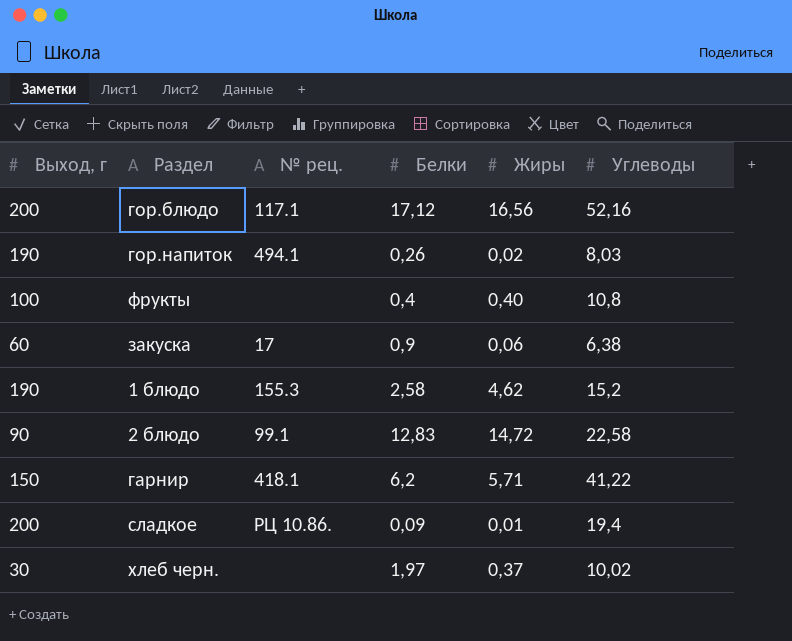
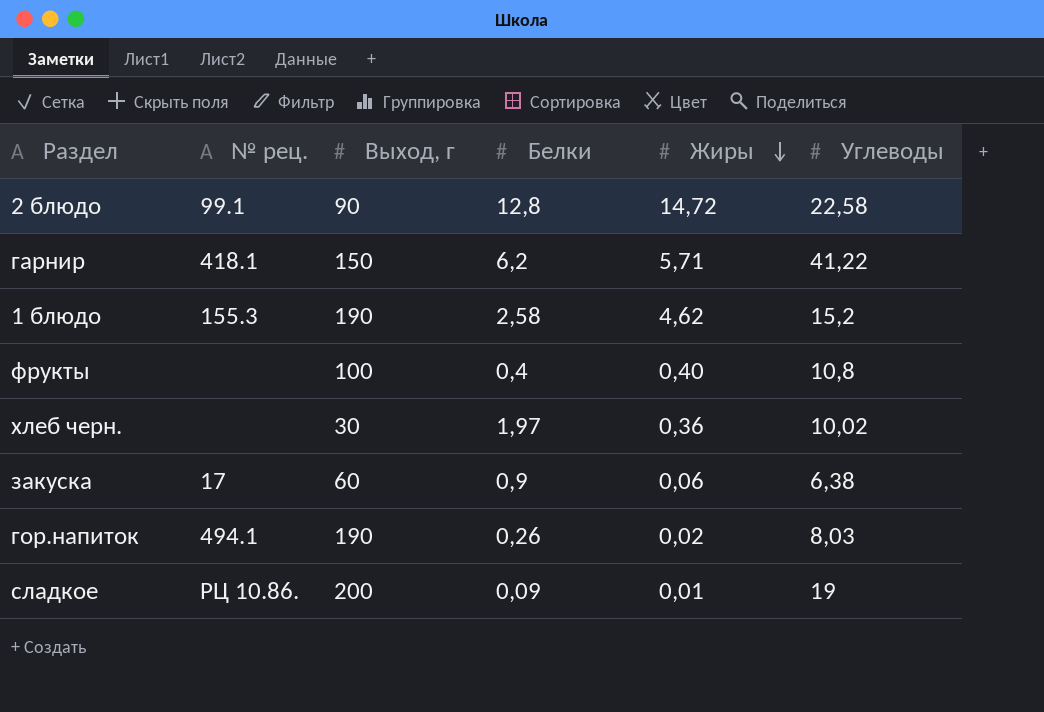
row order: none -> Жиры descending
column Выход, г | position: 1 -> 3
row гор.блюдо: 200 | 117.1 | 17,12 | 16,56 | 52,16 -> none
2 блюдо | Белки: 12,83 -> 12,8
хлеб черн. | Жиры: 0,37 -> 0,36
сладкое | Углеводы: 19,4 -> 19

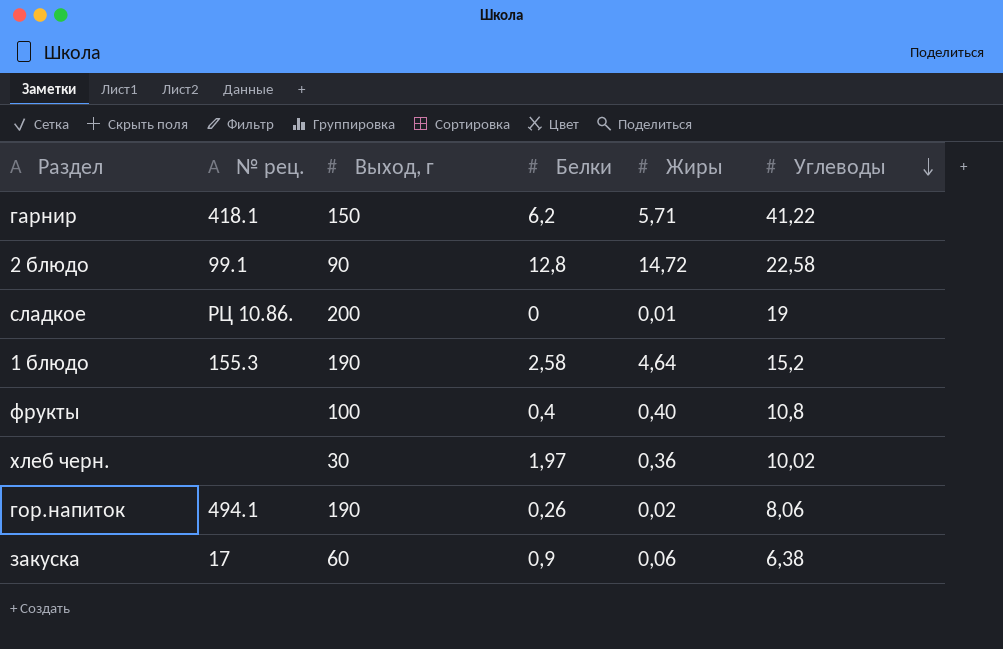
row order: Жиры descending -> Углеводы descending
сладкое | Белки: 0,09 -> 0
1 блюдо | Жиры: 4,62 -> 4,64
гор.напиток | Углеводы: 8,03 -> 8,06

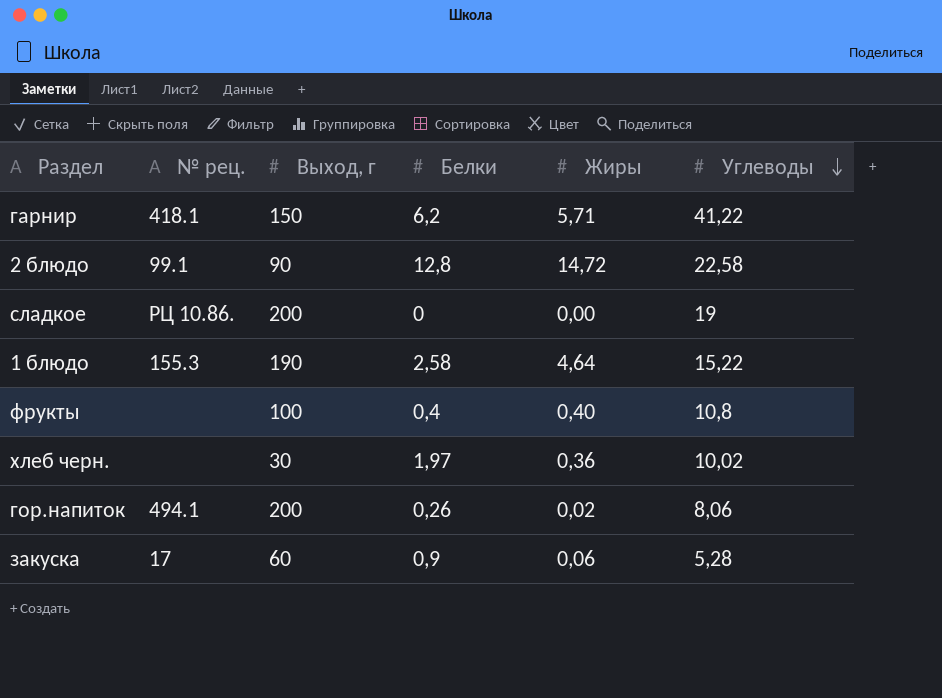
сладкое | Жиры: 0,01 -> 0,00
1 блюдо | Углеводы: 15,2 -> 15,22
гор.напиток | Выход, г: 190 -> 200
закуска | Углеводы: 6,38 -> 5,28

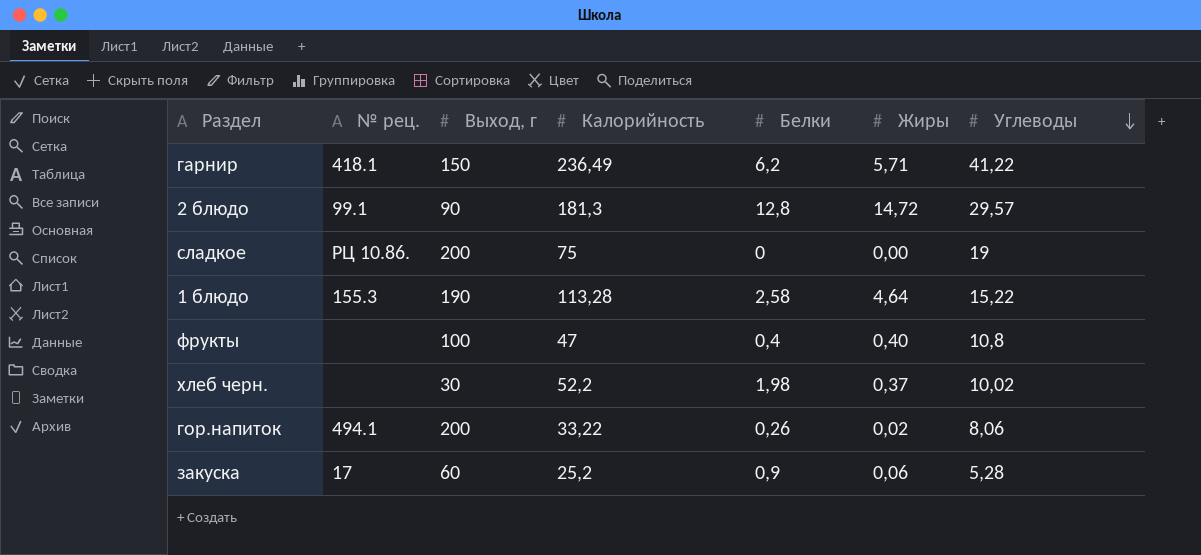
column Калорийность | position: none -> 4
2 блюдо | Углеводы: 22,58 -> 29,57
хлеб черн. | Белки: 1,97 -> 1,98
хлеб черн. | Жиры: 0,36 -> 0,37

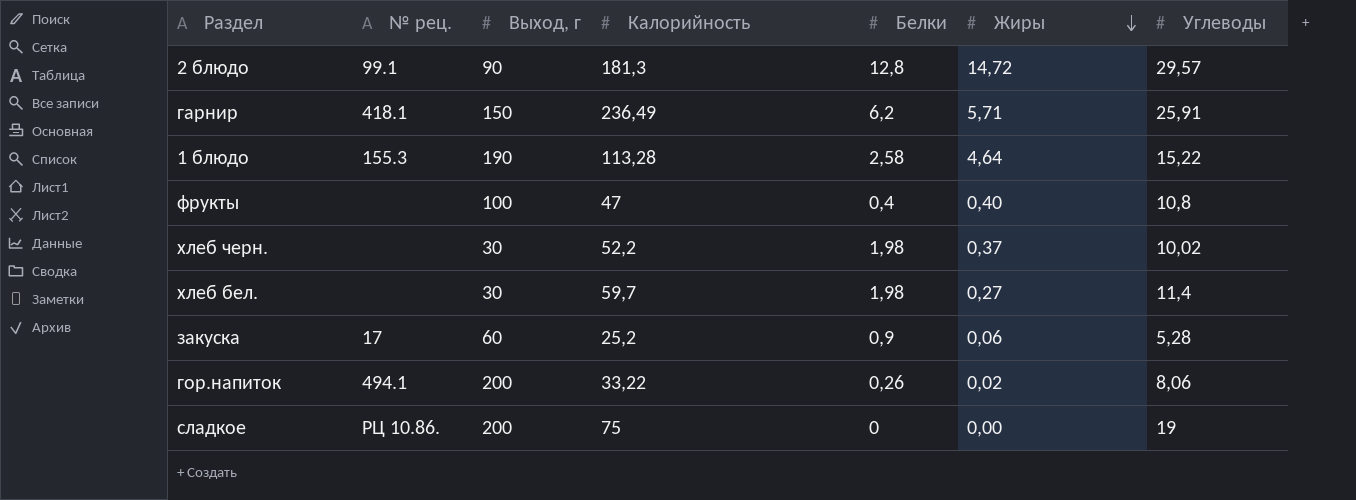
row order: Углеводы descending -> Жиры descending
гарнир | Углеводы: 41,22 -> 25,91
row хлеб бел.: none -> none | 30 | 59,7 | 1,98 | 0,27 | 11,4

